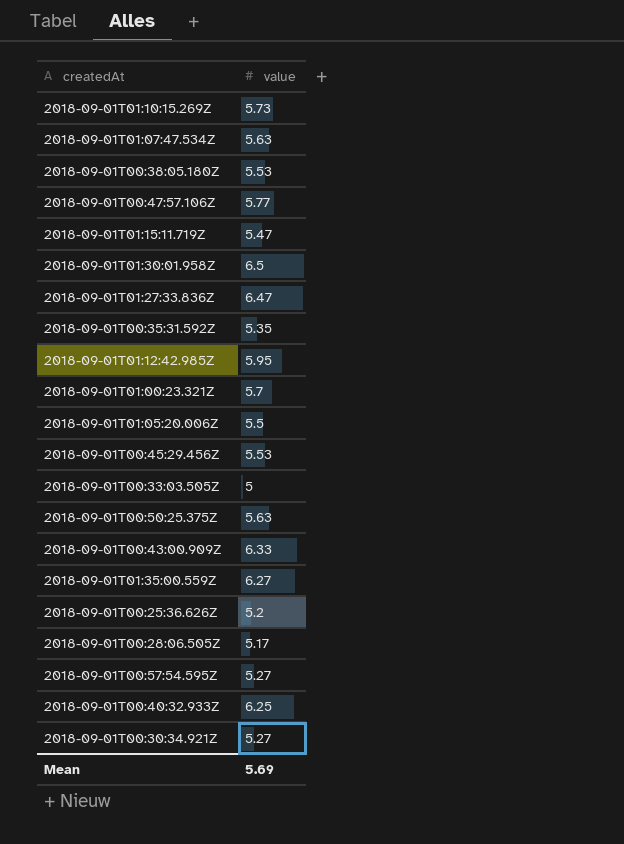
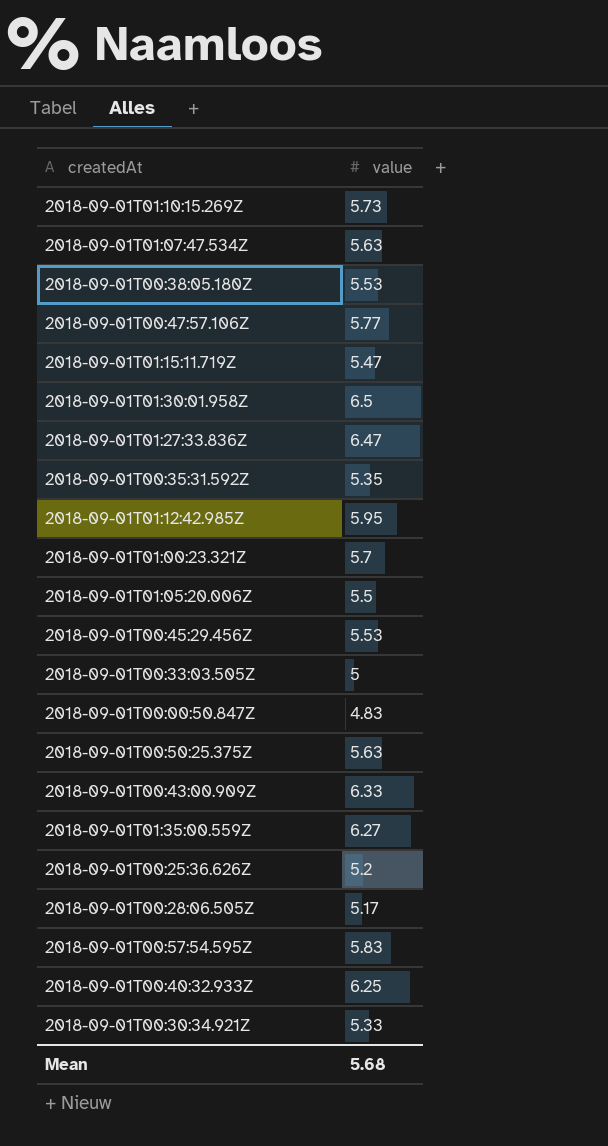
row 2018-09-01T00:00:50.847Z: none -> 4.83
2018-09-01T00:57:54.595Z | value: 5.27 -> 5.83
2018-09-01T00:30:34.921Z | value: 5.27 -> 5.33
Mean | value: 5.69 -> 5.68

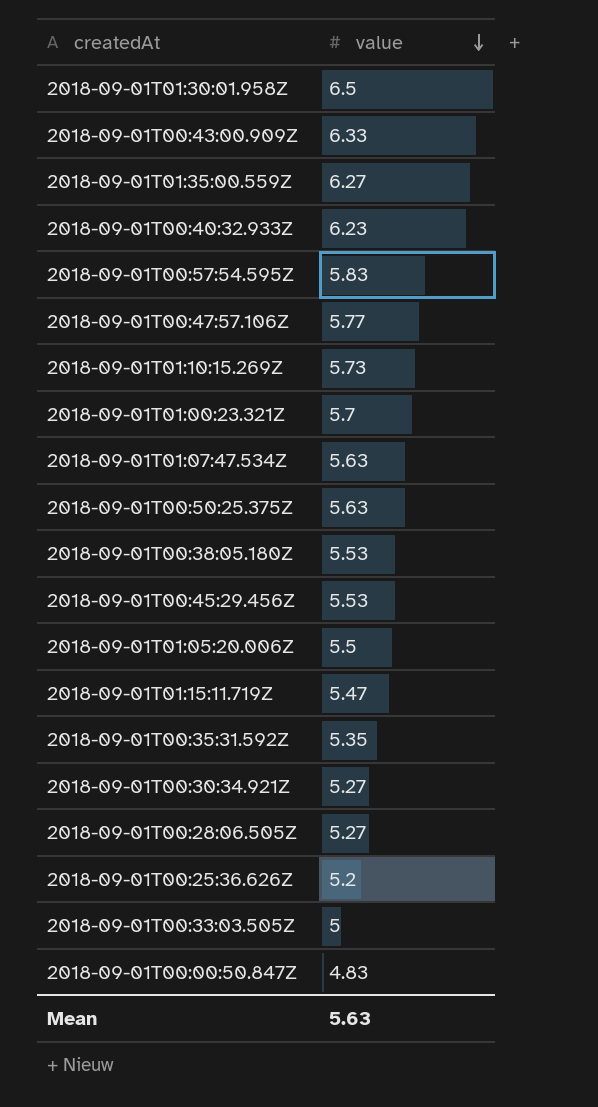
row order: none -> value descending
row 2018-09-01T01:27:33.836Z: 6.47 -> none
row 2018-09-01T01:12:42.985Z: 5.95 -> none
2018-09-01T00:40:32.933Z | value: 6.25 -> 6.23
2018-09-01T00:30:34.921Z | value: 5.33 -> 5.27
2018-09-01T00:28:06.505Z | value: 5.17 -> 5.27
Mean | value: 5.68 -> 5.63

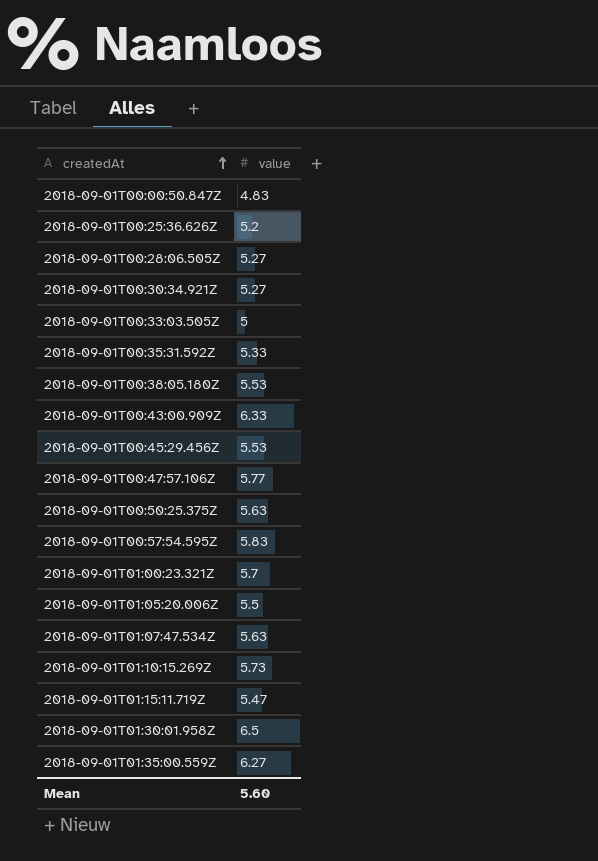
row order: value descending -> createdAt ascending
row 2018-09-01T00:40:32.933Z: 6.23 -> none
2018-09-01T00:35:31.592Z | value: 5.35 -> 5.33
Mean | value: 5.63 -> 5.60

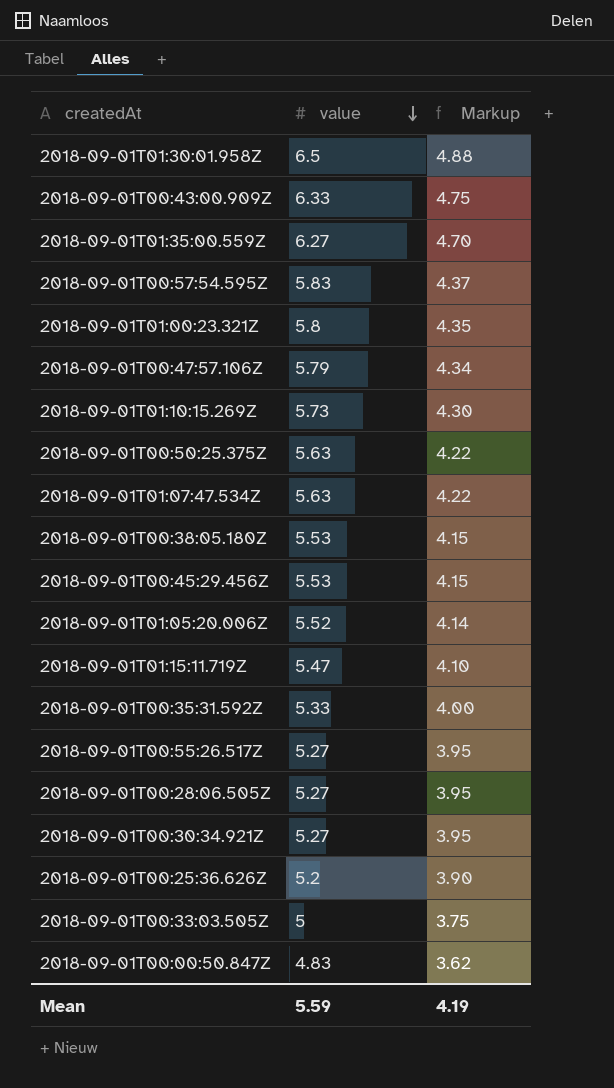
row order: createdAt ascending -> value descending
column Markup | formula: none -> [value] * 0.75
2018-09-01T01:00:23.321Z | value: 5.7 -> 5.8
2018-09-01T00:47:57.106Z | value: 5.77 -> 5.79
2018-09-01T01:05:20.006Z | value: 5.5 -> 5.52
row 2018-09-01T00:55:26.517Z: none -> 5.27 | 3.95
Mean | value: 5.60 -> 5.59

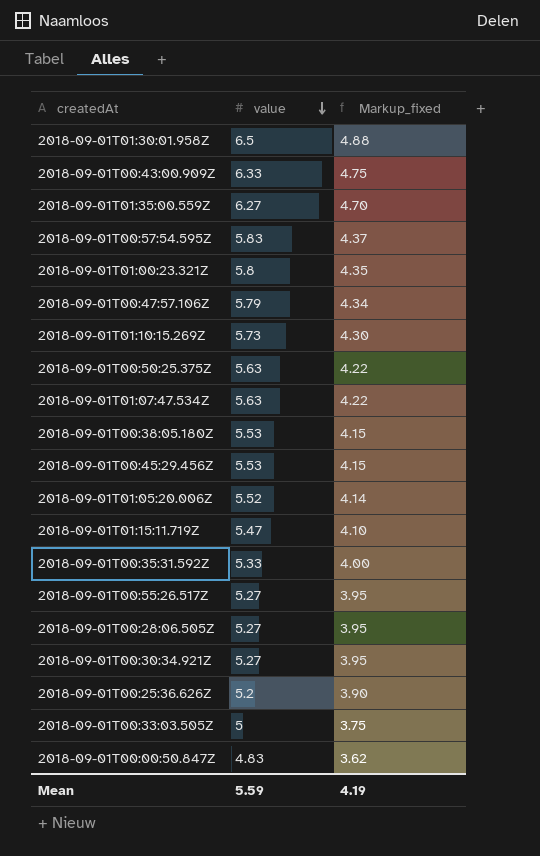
column name: Markup -> Markup_fixed

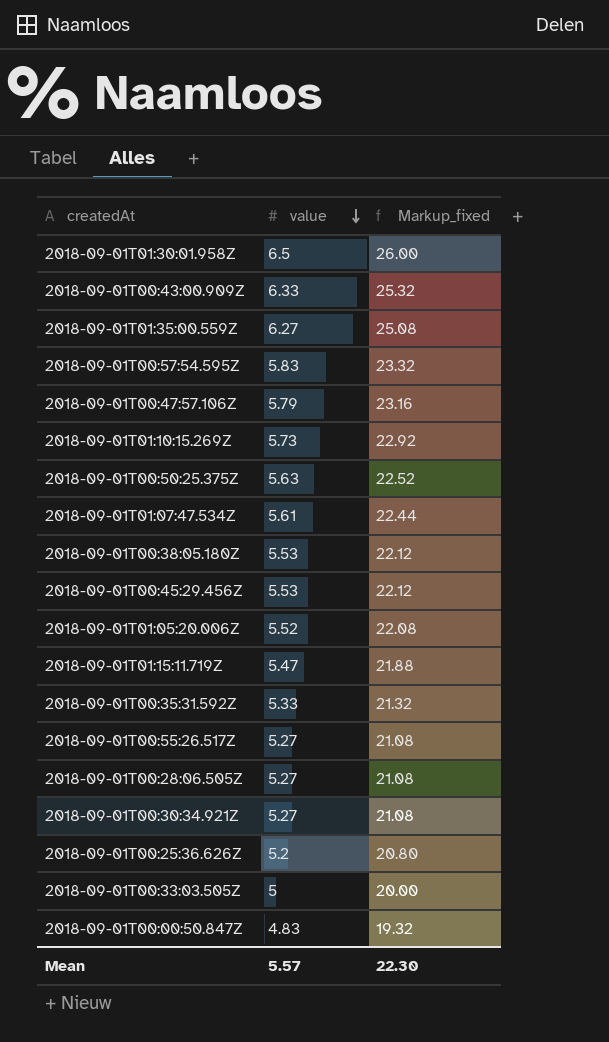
column Markup_fixed | formula: [value] * 0.75 -> [value] * 4
row 2018-09-01T01:00:23.321Z: 5.8 | 4.35 -> none
2018-09-01T01:07:47.534Z | value: 5.63 -> 5.61
Mean | value: 5.59 -> 5.57
Mean | Markup_fixed: 4.19 -> 22.30

